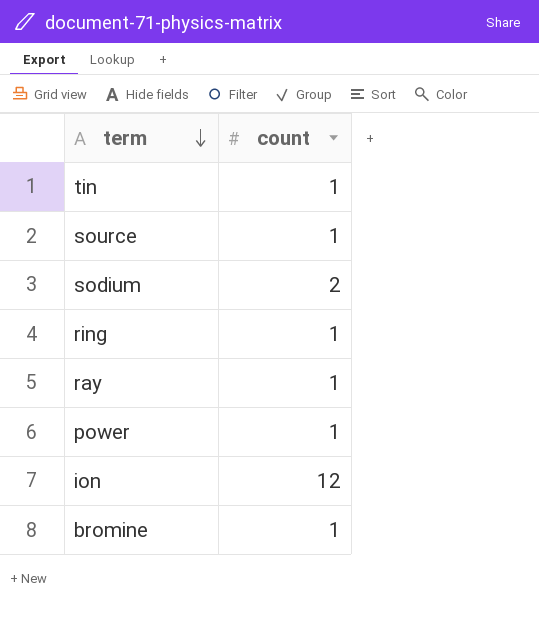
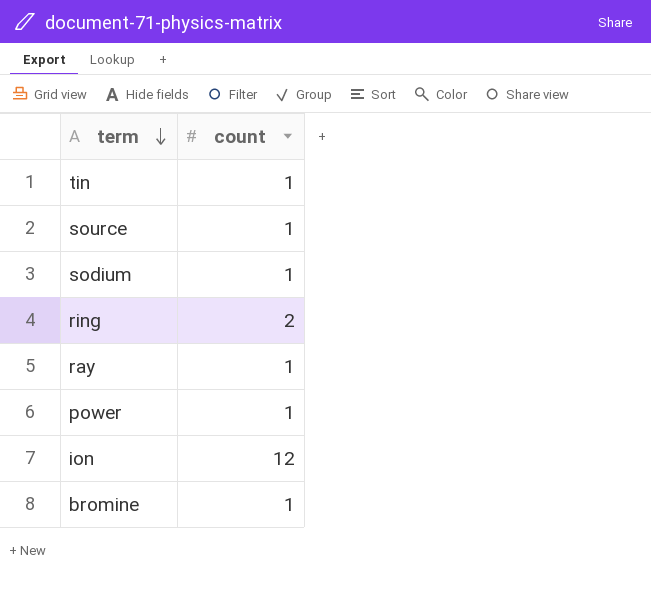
sodium | count: 2 -> 1
ring | count: 1 -> 2

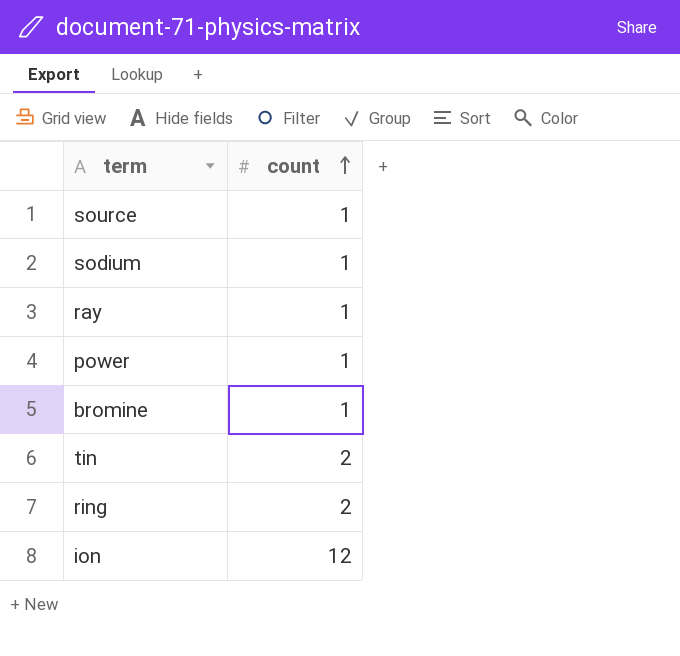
row order: term descending -> count ascending
tin | count: 1 -> 2

